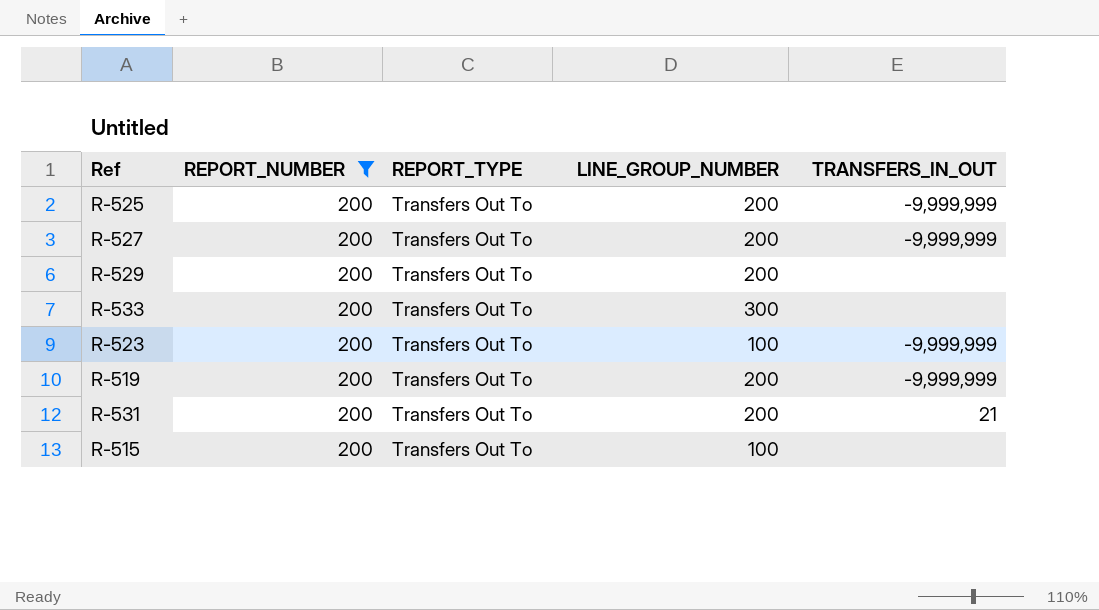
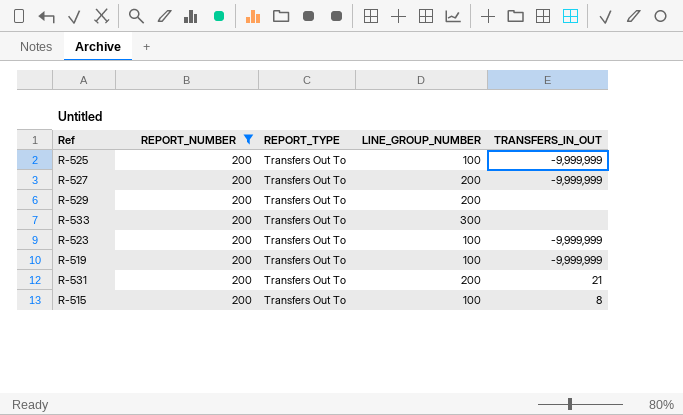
R-525 | LINE_GROUP_NUMBER: 200 -> 100
R-519 | LINE_GROUP_NUMBER: 200 -> 100
R-515 | TRANSFERS_IN_OUT: none -> 8

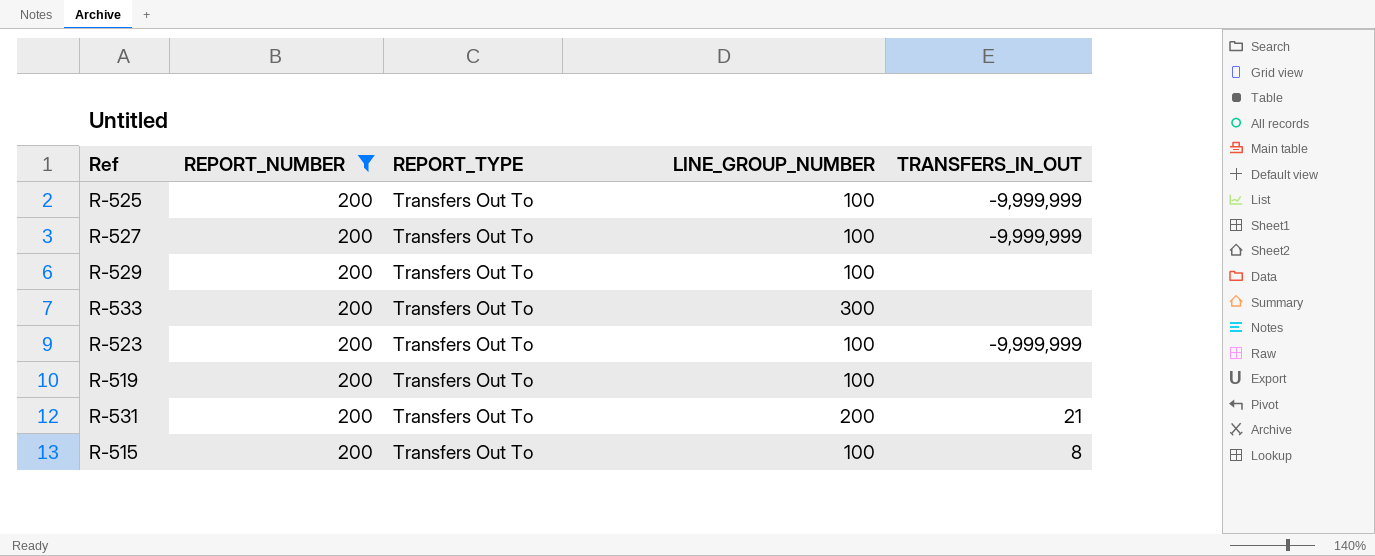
R-527 | LINE_GROUP_NUMBER: 200 -> 100
R-529 | LINE_GROUP_NUMBER: 200 -> 100
R-519 | TRANSFERS_IN_OUT: -9,999,999 -> none

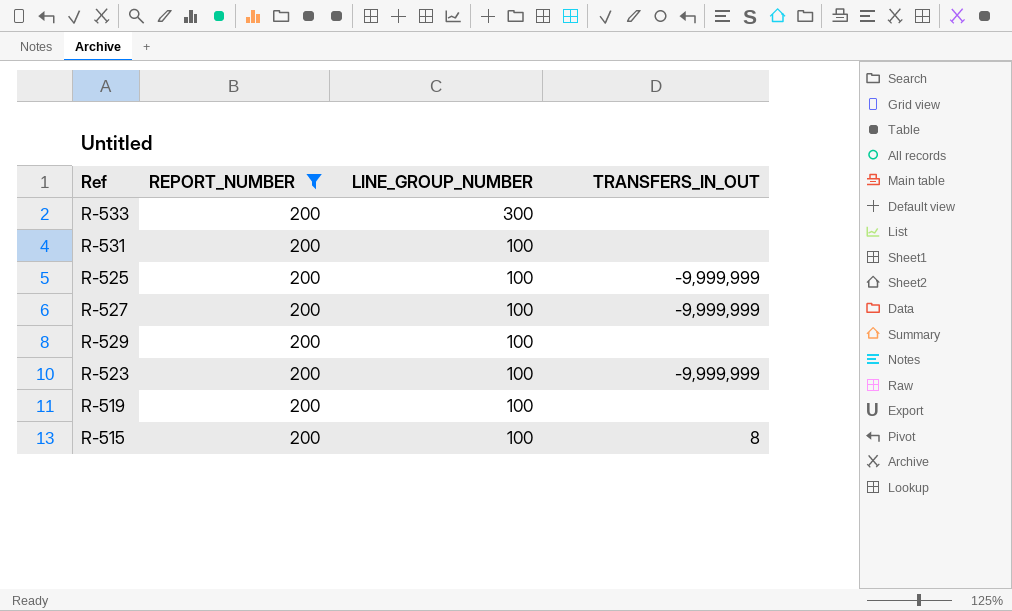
row order: none -> LINE_GROUP_NUMBER descending
column REPORT_TYPE | position: 3 -> none
R-531 | LINE_GROUP_NUMBER: 200 -> 100
R-531 | TRANSFERS_IN_OUT: 21 -> none

